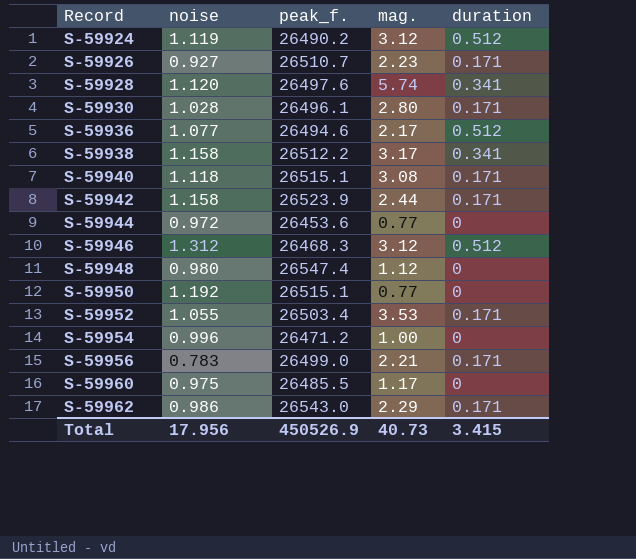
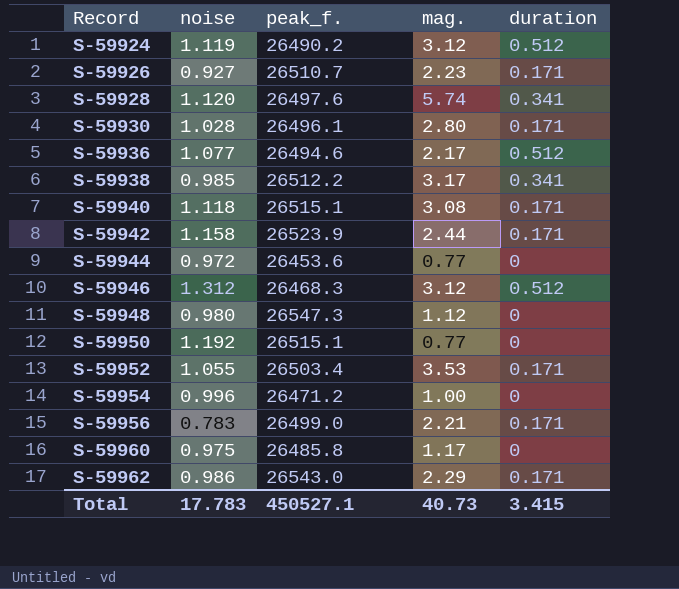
S-59938 | noise: 1.158 -> 0.985
S-59948 | peak_f.: 26547.4 -> 26547.3
S-59960 | peak_f.: 26485.5 -> 26485.8
Total | noise: 17.956 -> 17.783
Total | peak_f.: 450526.9 -> 450527.1

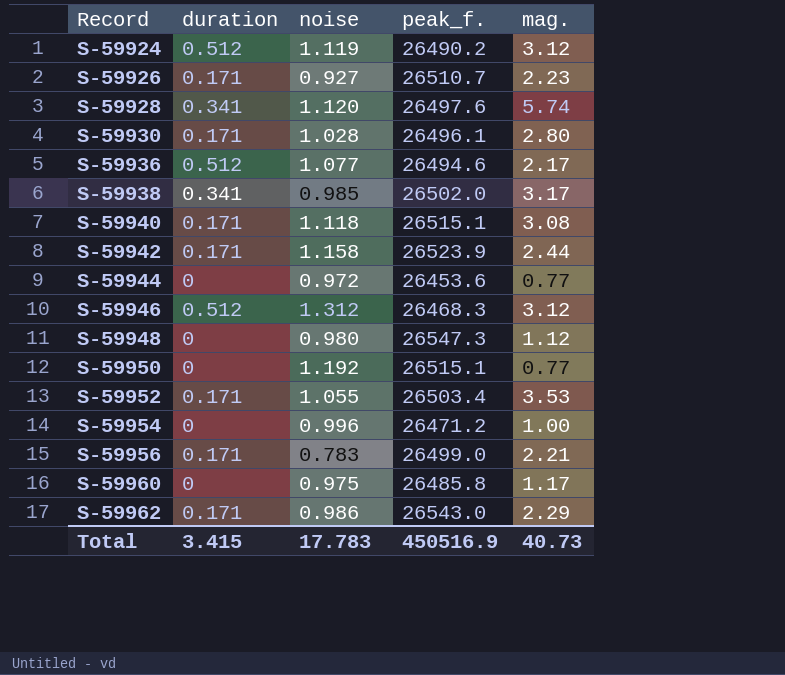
column duration | position: 5 -> 2
S-59938 | peak_f.: 26512.2 -> 26502.0
Total | peak_f.: 450527.1 -> 450516.9

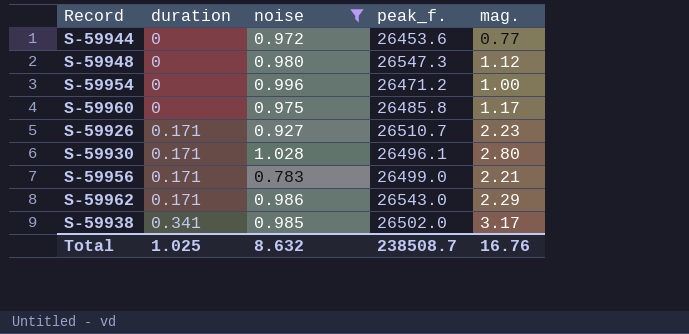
filter: none -> noise <= 1.028
row order: Record ascending -> duration ascending
Total | duration: 3.415 -> 1.025
Total | noise: 17.783 -> 8.632
Total | peak_f.: 450516.9 -> 238508.7
Total | mag.: 40.73 -> 16.76

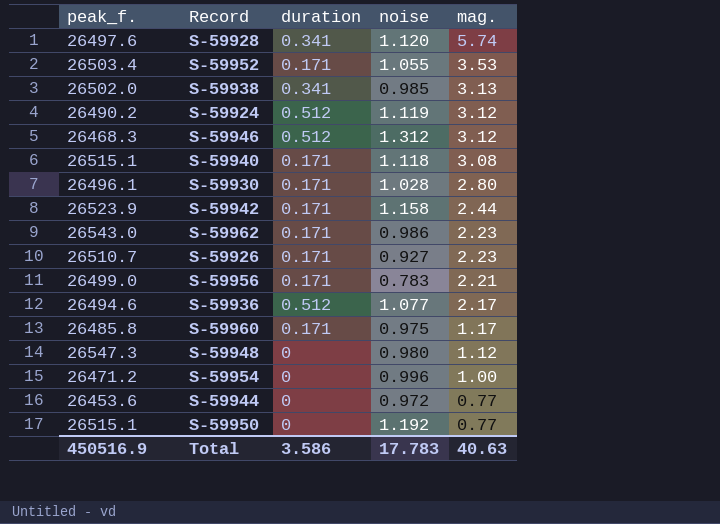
filter: noise <= 1.028 -> none
row order: duration ascending -> mag. descending
column peak_f. | position: 4 -> 1
S-59938 | mag.: 3.17 -> 3.13
S-59962 | mag.: 2.29 -> 2.23
S-59960 | duration: 0 -> 0.171
Total | peak_f.: 238508.7 -> 450516.9
Total | duration: 1.025 -> 3.586
Total | noise: 8.632 -> 17.783
Total | mag.: 16.76 -> 40.63

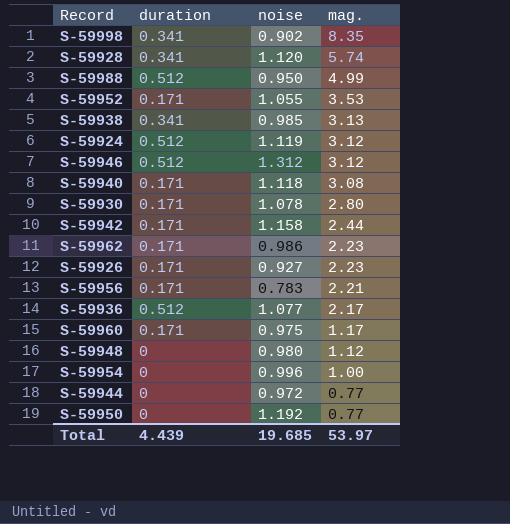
column peak_f. | position: 1 -> none
row S-59998: none -> 0.341 | 0.902 | 8.35
row S-59988: none -> 0.512 | 0.950 | 4.99
S-59930 | noise: 1.028 -> 1.078
Total | duration: 3.586 -> 4.439
Total | noise: 17.783 -> 19.685
Total | mag.: 40.63 -> 53.97

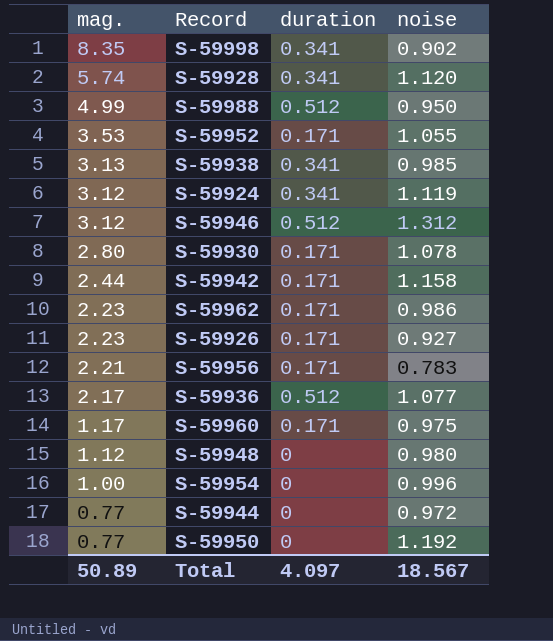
column mag. | position: 4 -> 1
row S-59940: 0.171 | 1.118 | 3.08 -> none
S-59924 | duration: 0.512 -> 0.341
Total | mag.: 53.97 -> 50.89
Total | duration: 4.439 -> 4.097
Total | noise: 19.685 -> 18.567

